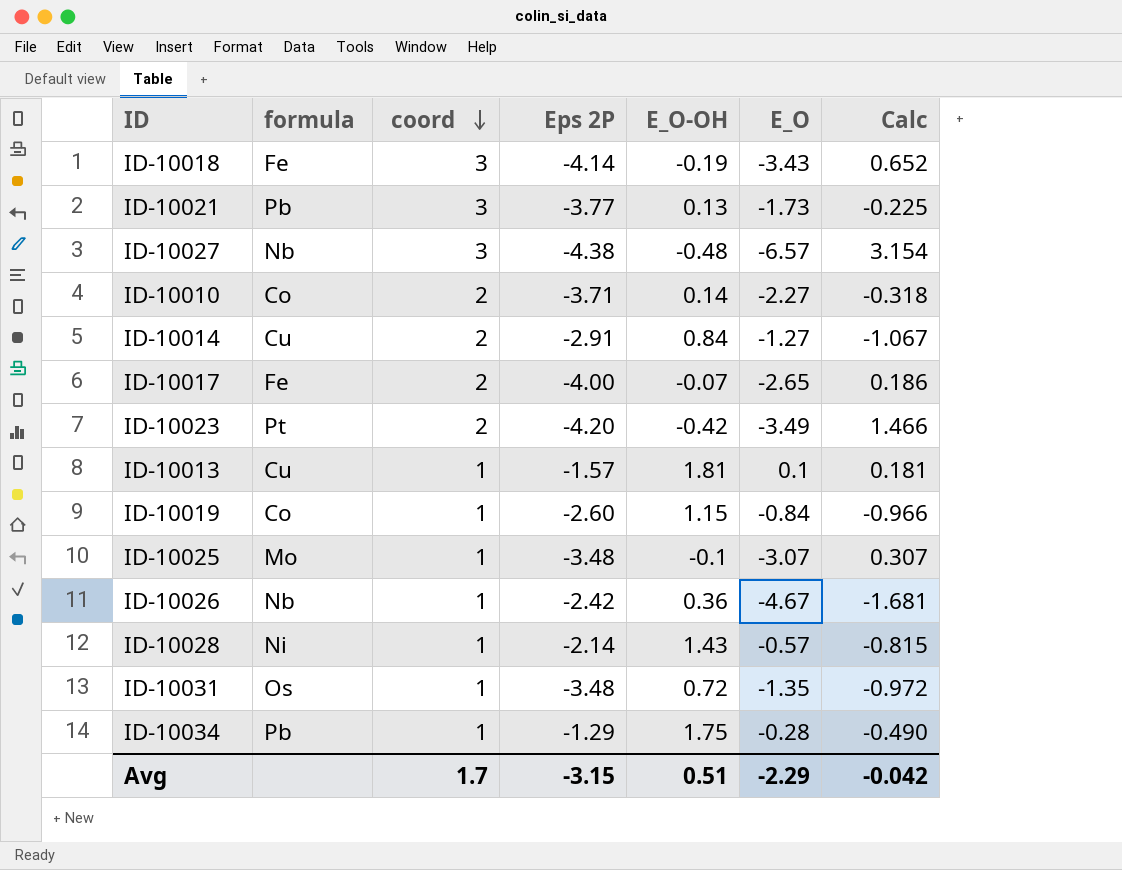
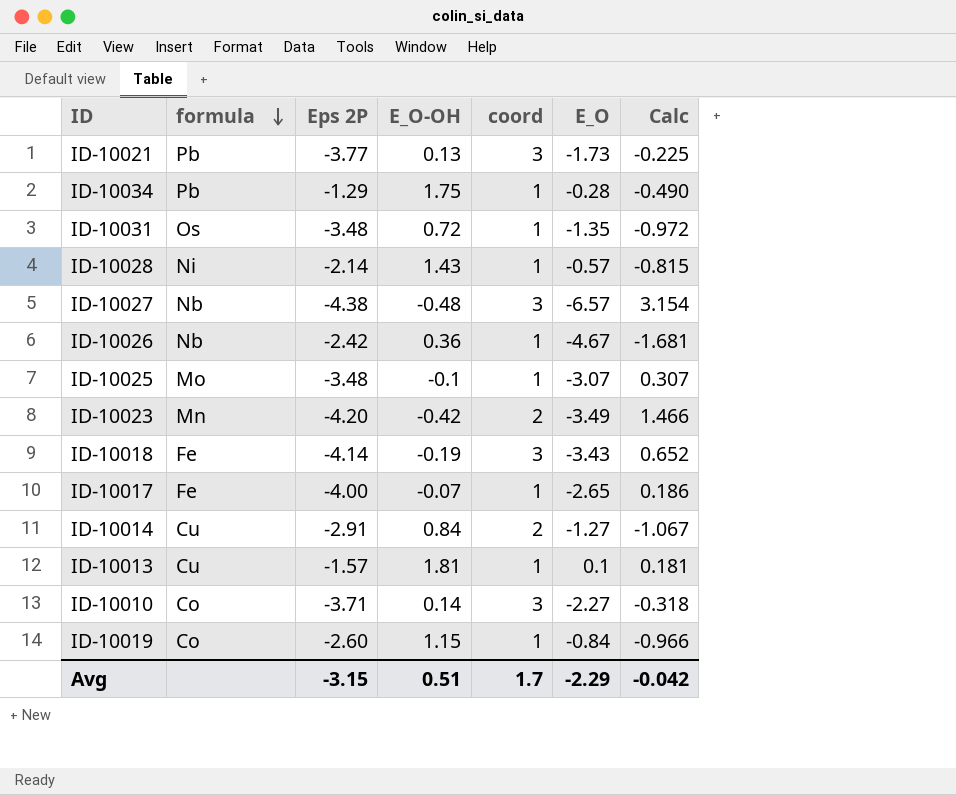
row order: coord descending -> formula descending
column coord | position: 3 -> 5
ID-10023 | formula: Pt -> Mn
ID-10017 | coord: 2 -> 1
ID-10010 | coord: 2 -> 3

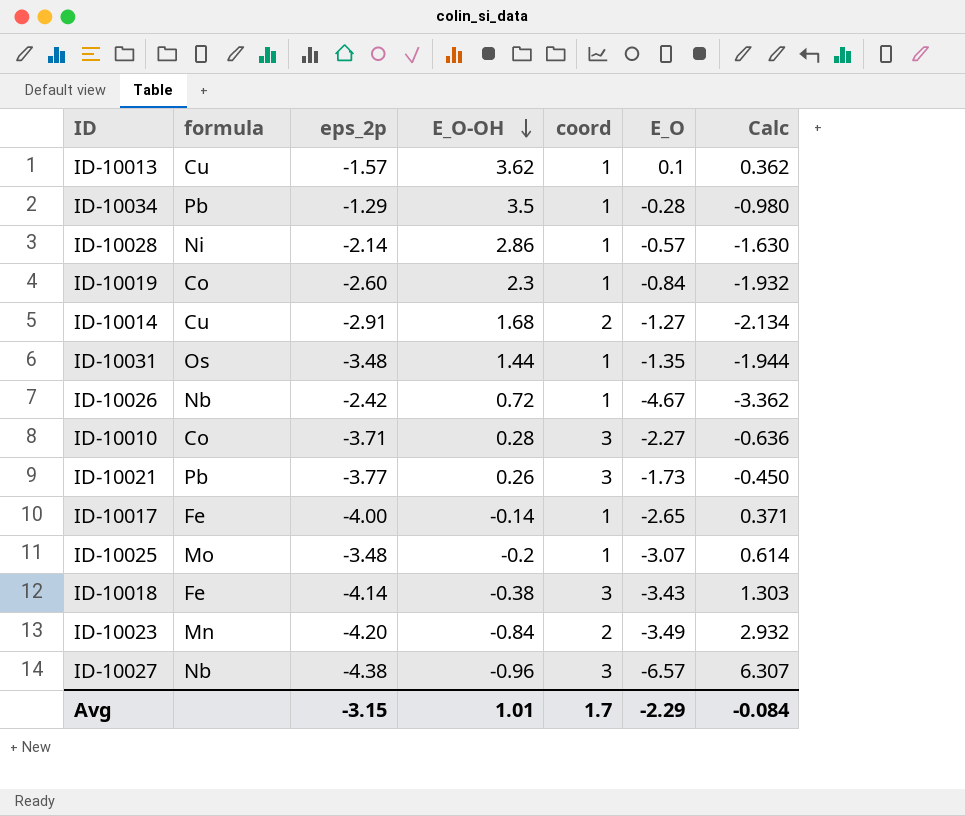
row order: formula descending -> E_O-OH descending
column name: Eps 2P -> eps_2p
ID-10013 | E_O-OH: 1.81 -> 3.62
ID-10013 | Calc: 0.181 -> 0.362
ID-10034 | E_O-OH: 1.75 -> 3.5
ID-10034 | Calc: -0.490 -> -0.980
ID-10028 | E_O-OH: 1.43 -> 2.86
ID-10028 | Calc: -0.815 -> -1.630
ID-10019 | E_O-OH: 1.15 -> 2.3
ID-10019 | Calc: -0.966 -> -1.932
ID-10014 | E_O-OH: 0.84 -> 1.68
ID-10014 | Calc: -1.067 -> -2.134
ID-10031 | E_O-OH: 0.72 -> 1.44
ID-10031 | Calc: -0.972 -> -1.944
ID-10026 | E_O-OH: 0.36 -> 0.72
ID-10026 | Calc: -1.681 -> -3.362
ID-10010 | E_O-OH: 0.14 -> 0.28
ID-10010 | Calc: -0.318 -> -0.636
ID-10021 | E_O-OH: 0.13 -> 0.26
ID-10021 | Calc: -0.225 -> -0.450
ID-10017 | E_O-OH: -0.07 -> -0.14
ID-10017 | Calc: 0.186 -> 0.371
ID-10025 | E_O-OH: -0.1 -> -0.2
ID-10025 | Calc: 0.307 -> 0.614
ID-10018 | E_O-OH: -0.19 -> -0.38
ID-10018 | Calc: 0.652 -> 1.303
ID-10023 | E_O-OH: -0.42 -> -0.84
ID-10023 | Calc: 1.466 -> 2.932
ID-10027 | E_O-OH: -0.48 -> -0.96
ID-10027 | Calc: 3.154 -> 6.307
Avg | E_O-OH: 0.51 -> 1.01
Avg | Calc: -0.042 -> -0.084

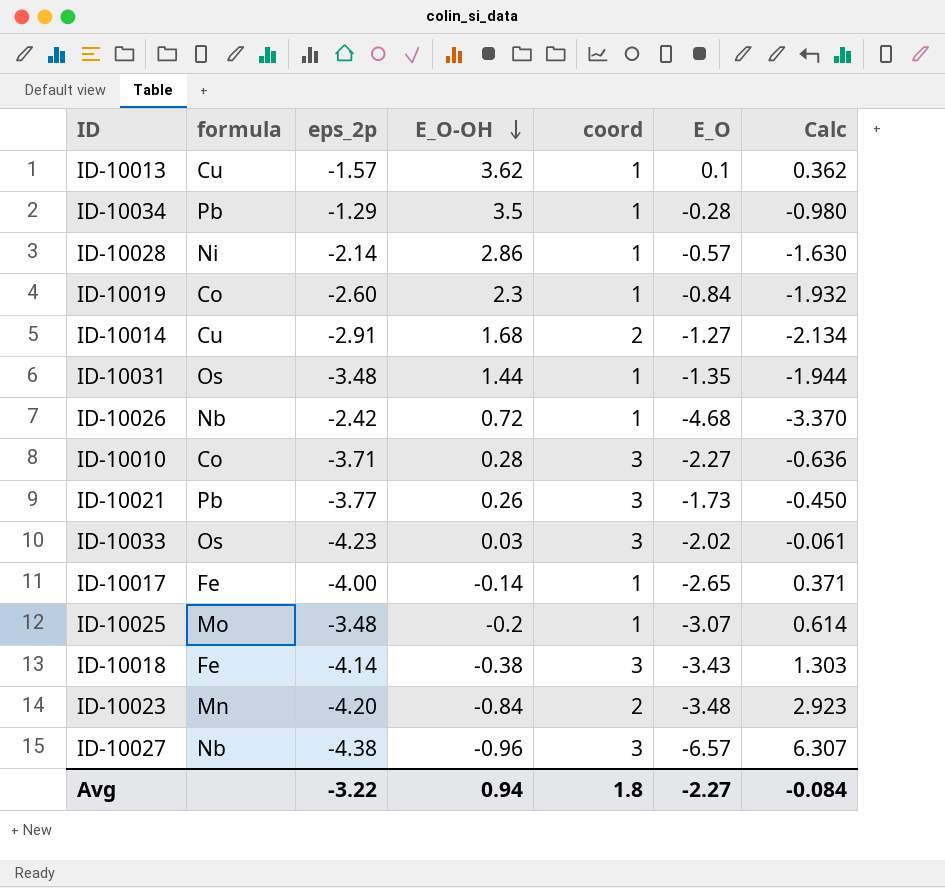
ID-10026 | E_O: -4.67 -> -4.68
ID-10026 | Calc: -3.362 -> -3.370
row ID-10033: none -> Os | -4.23 | 0.03 | 3 | -2.02 | -0.061
ID-10023 | E_O: -3.49 -> -3.48
ID-10023 | Calc: 2.932 -> 2.923
Avg | eps_2p: -3.15 -> -3.22
Avg | E_O-OH: 1.01 -> 0.94
Avg | coord: 1.7 -> 1.8
Avg | E_O: -2.29 -> -2.27

